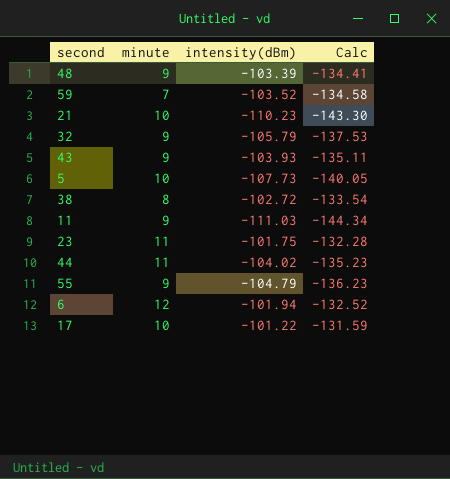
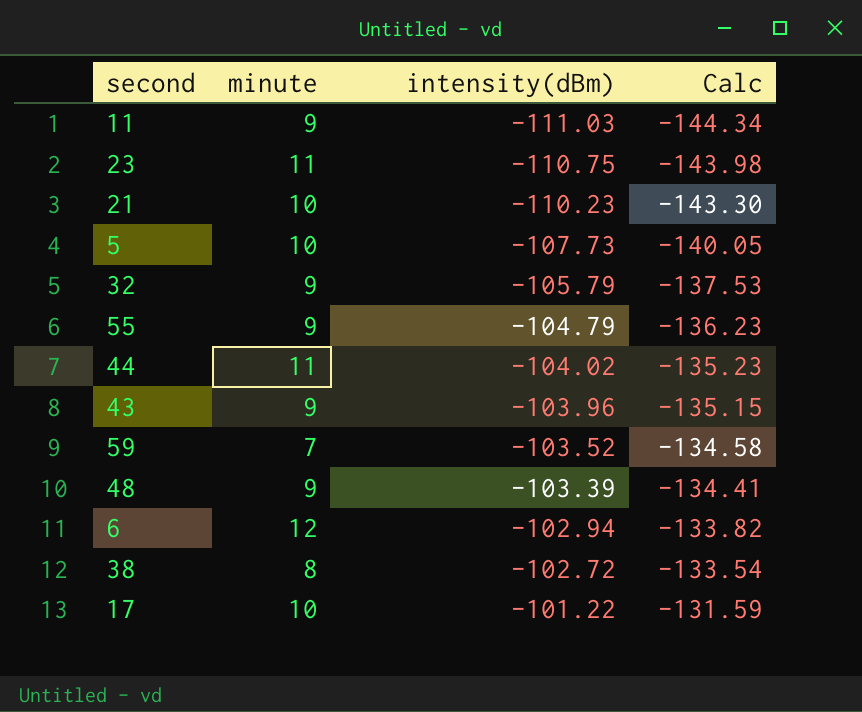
row order: none -> intensity(dBm) ascending
23 | intensity(dBm): -101.75 -> -110.75
23 | Calc: -132.28 -> -143.98
43 | intensity(dBm): -103.93 -> -103.96
43 | Calc: -135.11 -> -135.15
6 | intensity(dBm): -101.94 -> -102.94
6 | Calc: -132.52 -> -133.82

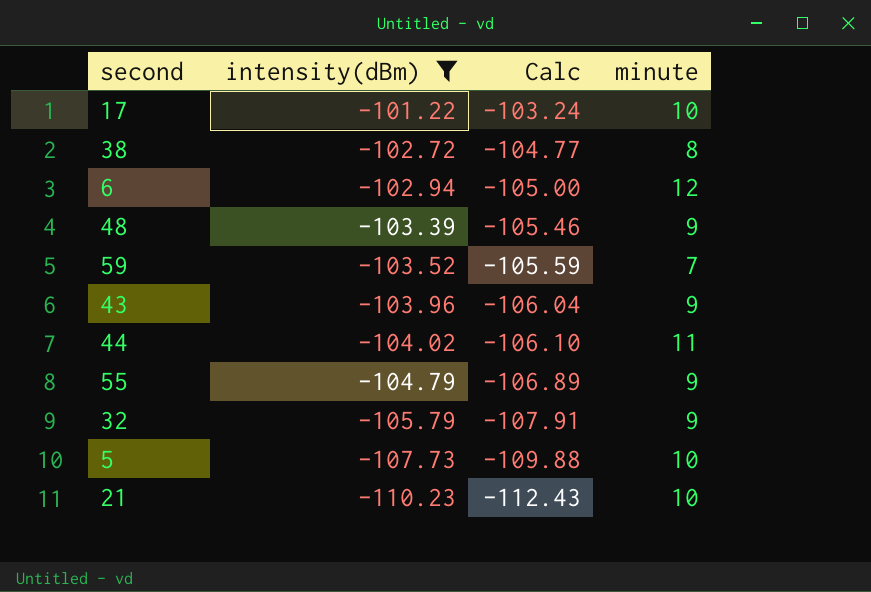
filter: none -> intensity(dBm) >= -110.23
row order: intensity(dBm) ascending -> intensity(dBm) descending
column Calc | formula: [intensity(dBm)] * 1.3 -> [intensity(dBm)] * 1.02
column minute | position: 2 -> 4

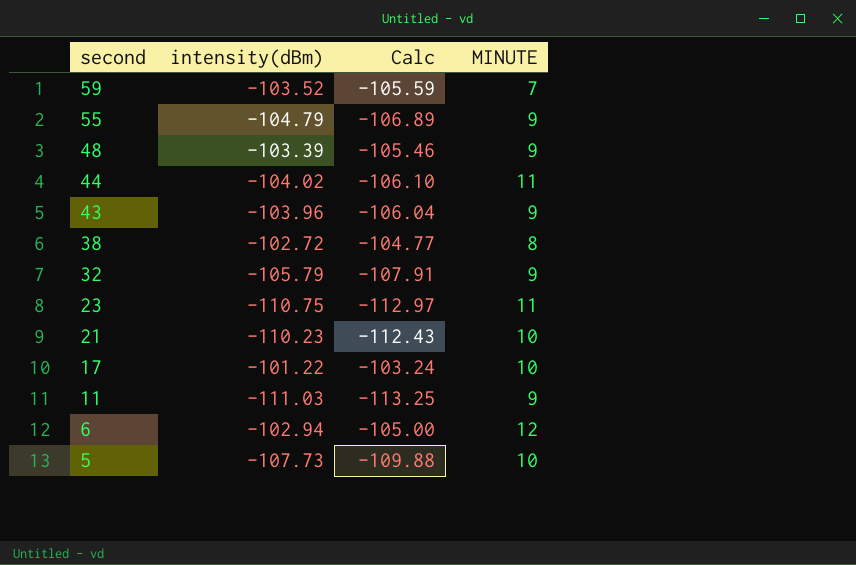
filter: intensity(dBm) >= -110.23 -> none
row order: intensity(dBm) descending -> second descending
column name: minute -> MINUTE

